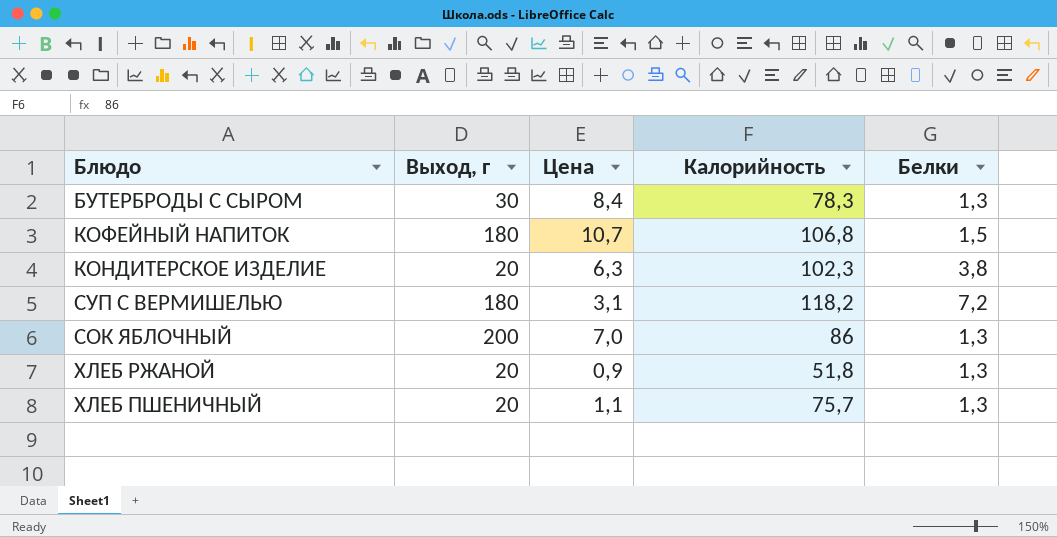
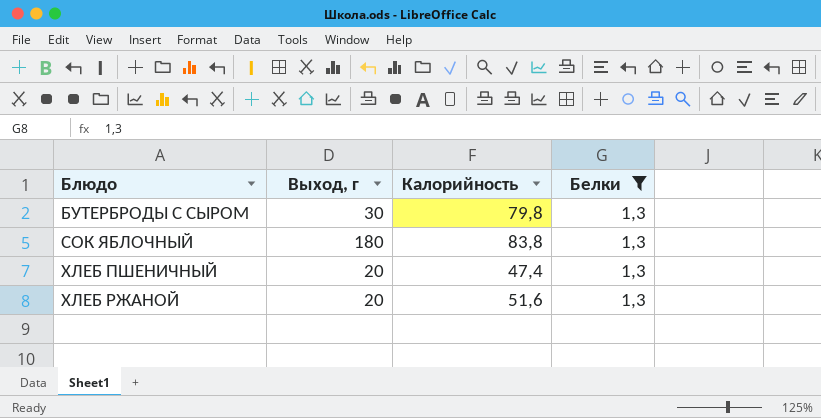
filter: none -> Белки = 1,3
row order: none -> Блюдо ascending
column Цена | position: 3 -> none
БУТЕРБРОДЫ С СЫРОМ | Калорийность: 78,3 -> 79,8
СОК ЯБЛОЧНЫЙ | Выход, г: 200 -> 180
СОК ЯБЛОЧНЫЙ | Калорийность: 86 -> 83,8
ХЛЕБ ПШЕНИЧНЫЙ | Калорийность: 75,7 -> 47,4
ХЛЕБ РЖАНОЙ | Калорийность: 51,8 -> 51,6

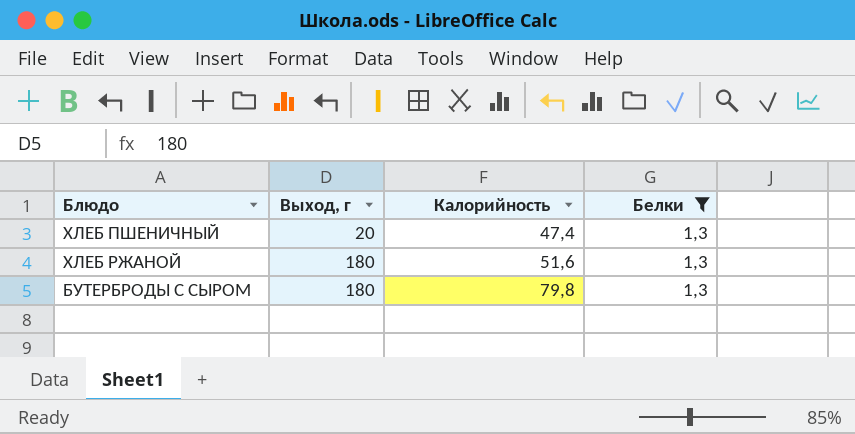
row order: Блюдо ascending -> Выход, г ascending
row СОК ЯБЛОЧНЫЙ: 180 | 83,8 | 1,3 -> none
ХЛЕБ РЖАНОЙ | Выход, г: 20 -> 180
БУТЕРБРОДЫ С СЫРОМ | Выход, г: 30 -> 180

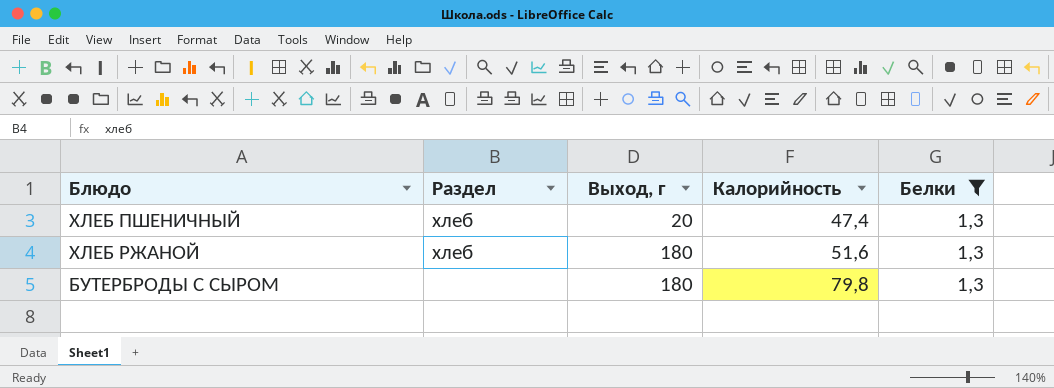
column Раздел | position: none -> 2

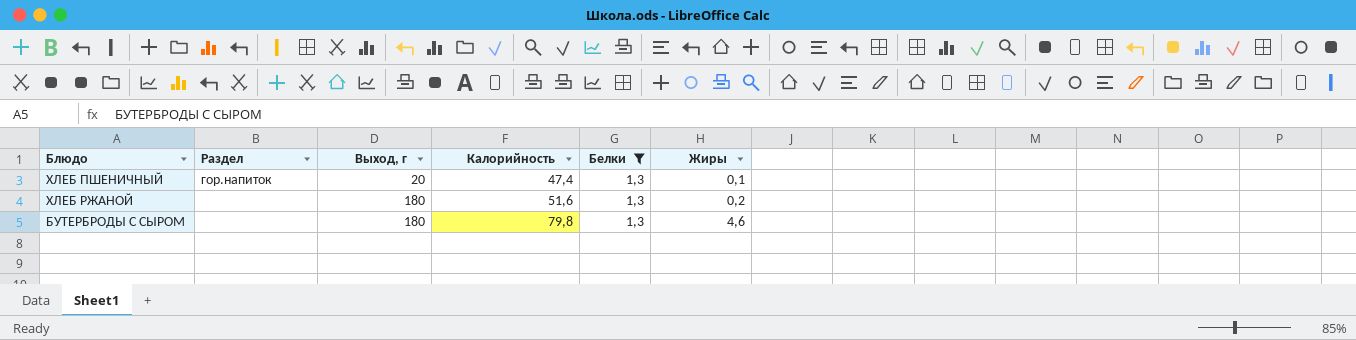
column Жиры | position: none -> 6
ХЛЕБ ПШЕНИЧНЫЙ | Раздел: хлеб -> гор.напиток
ХЛЕБ РЖАНОЙ | Раздел: хлеб -> none

